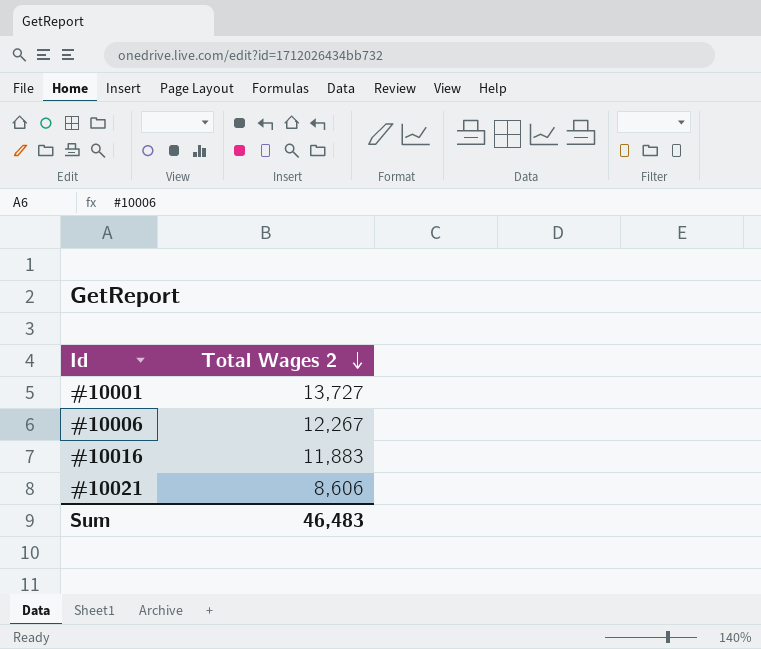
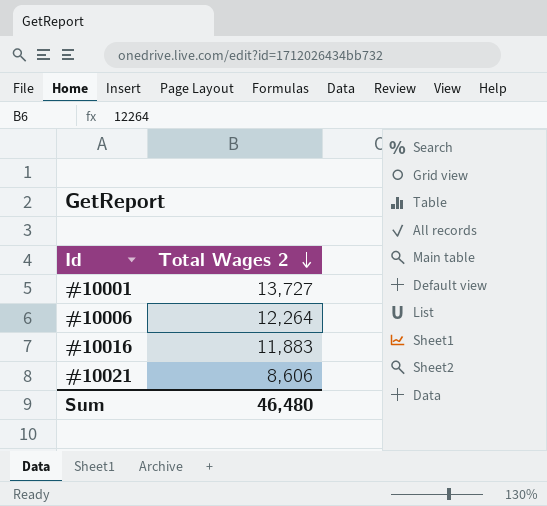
#10006 | Total Wages 2: 12,267 -> 12,264
Sum | Total Wages 2: 46,483 -> 46,480

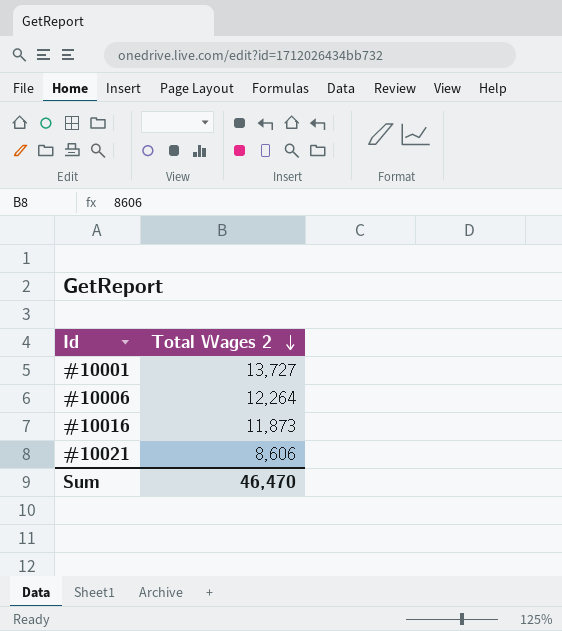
#10016 | Total Wages 2: 11,883 -> 11,873
Sum | Total Wages 2: 46,480 -> 46,470

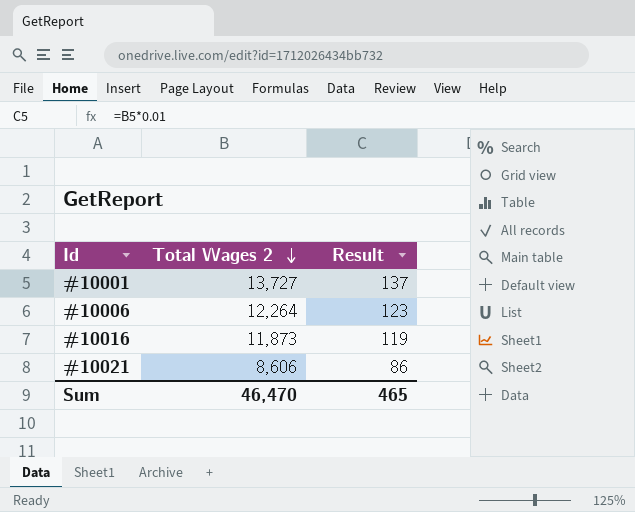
column Result | formula: none -> [Total Wages 2] * 0.01

